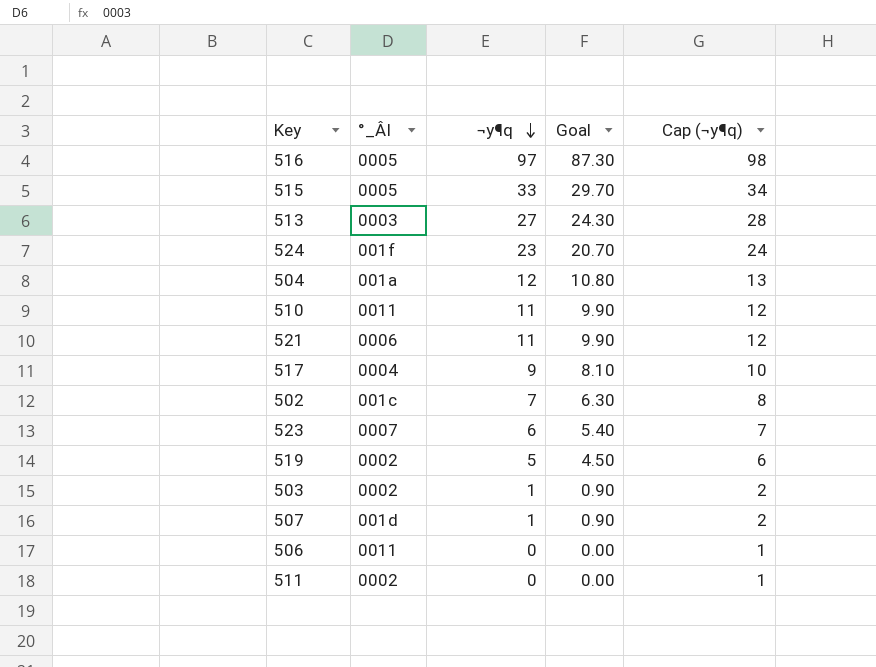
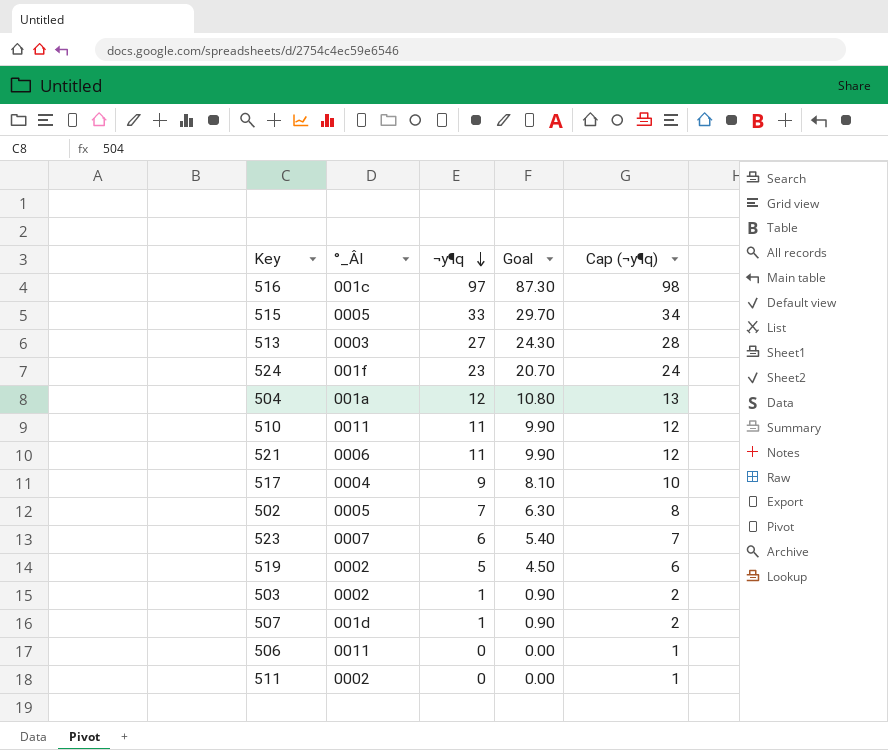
516 | °_ÂI: 0005 -> 001c
502 | °_ÂI: 001c -> 0005

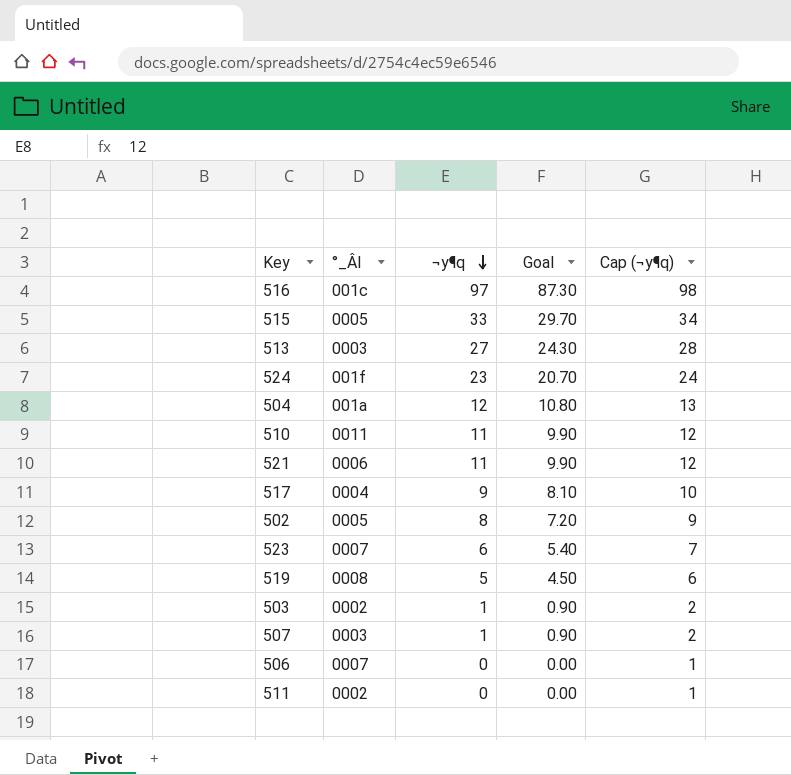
502 | ¬y¶q: 7 -> 8
502 | Goal: 6.30 -> 7.20
502 | Cap (¬y¶q): 8 -> 9
519 | °_ÂI: 0002 -> 0008
507 | °_ÂI: 001d -> 0003
506 | °_ÂI: 0011 -> 0007

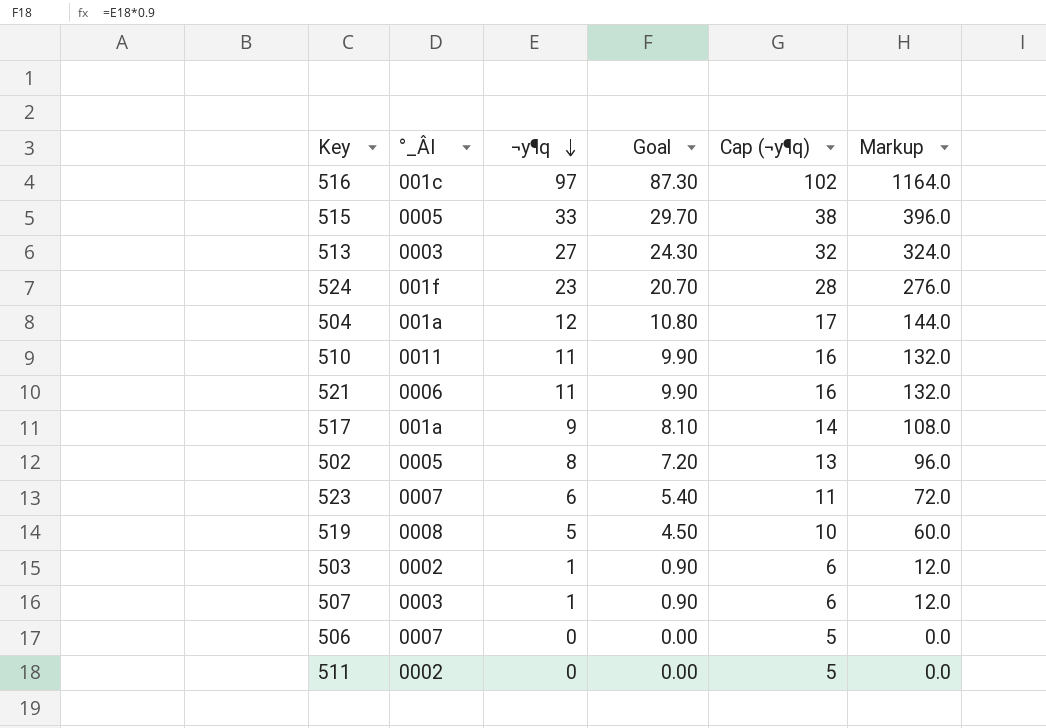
column Cap (¬y¶q) | formula: [¬y¶q] + 1 -> [¬y¶q] + 5
column Markup | formula: none -> [¬y¶q] * 12
517 | °_ÂI: 0004 -> 001a

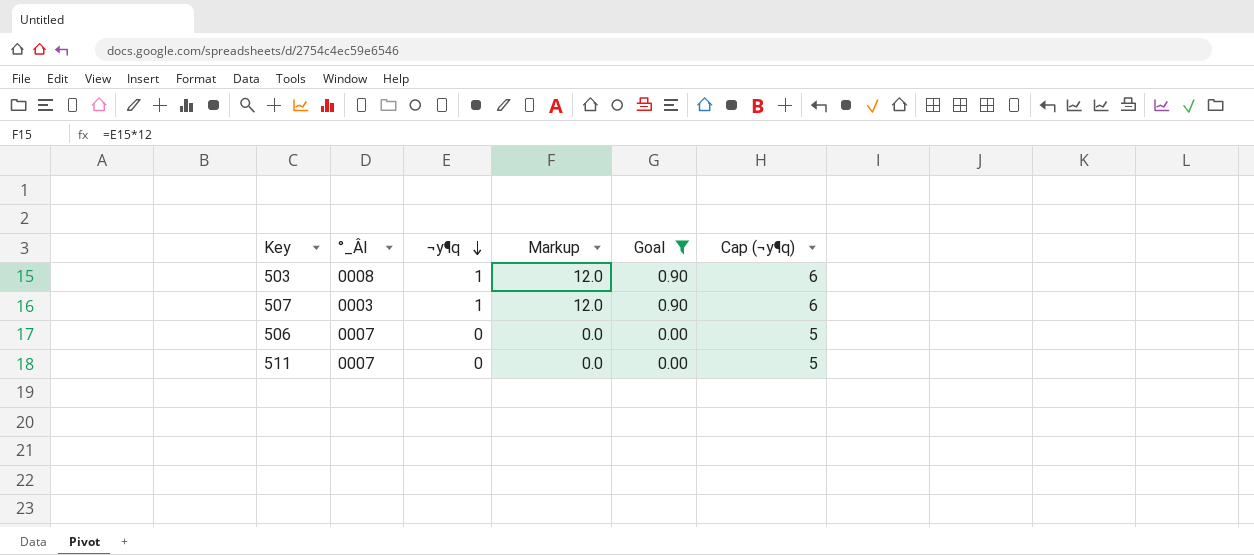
filter: none -> Goal <= 0.90
column Markup | position: 6 -> 4
503 | °_ÂI: 0002 -> 0008
511 | °_ÂI: 0002 -> 0007

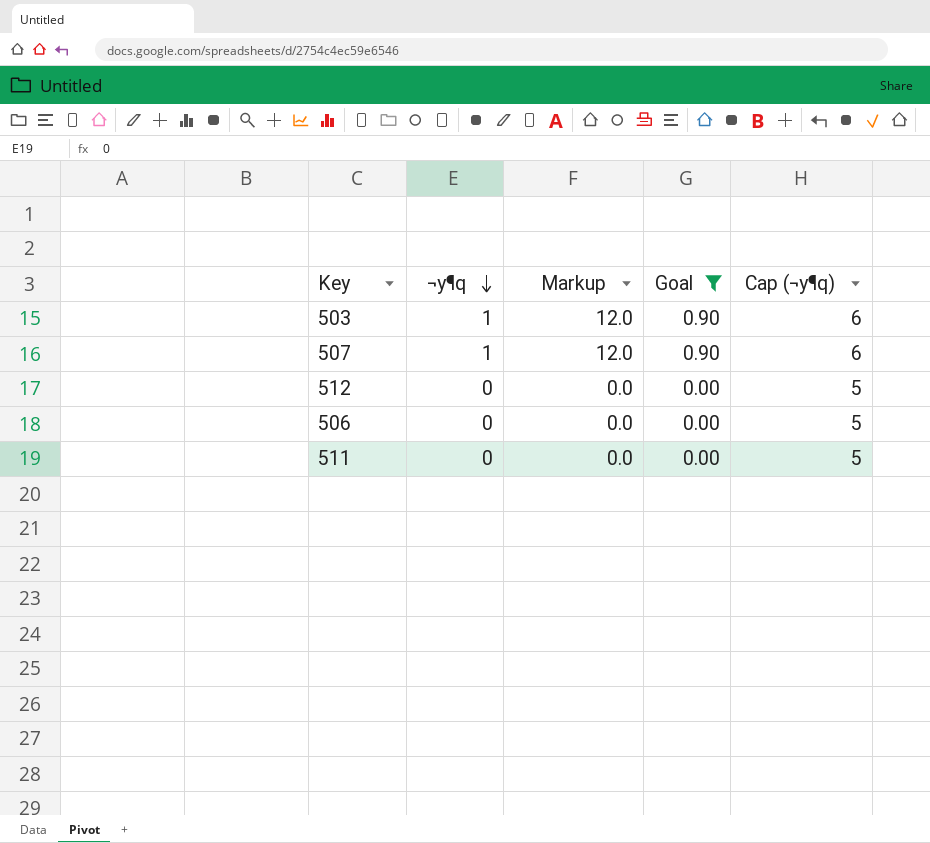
column °_ÂI | position: 2 -> none
row 512: none -> 0 | 0.0 | 0.00 | 5

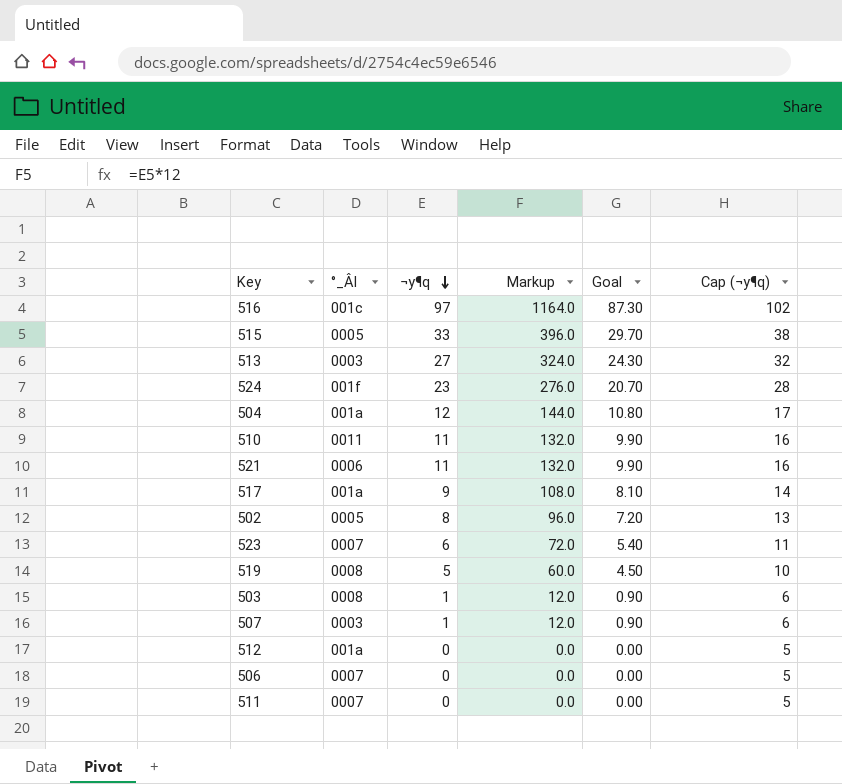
filter: Goal <= 0.90 -> none
column °_ÂI | position: none -> 2

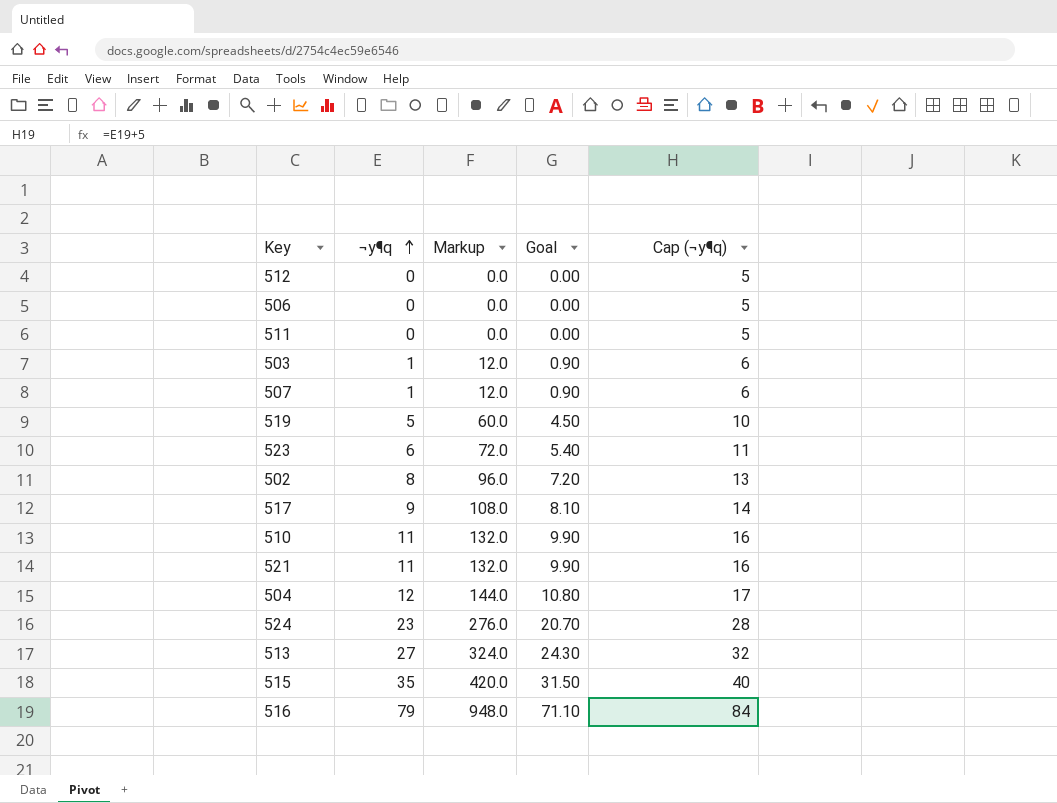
row order: ¬y¶q descending -> ¬y¶q ascending
column °_ÂI | position: 2 -> none
515 | ¬y¶q: 33 -> 35
515 | Markup: 396.0 -> 420.0
515 | Goal: 29.70 -> 31.50
515 | Cap (¬y¶q): 38 -> 40
516 | ¬y¶q: 97 -> 79
516 | Markup: 1164.0 -> 948.0
516 | Goal: 87.30 -> 71.10
516 | Cap (¬y¶q): 102 -> 84

